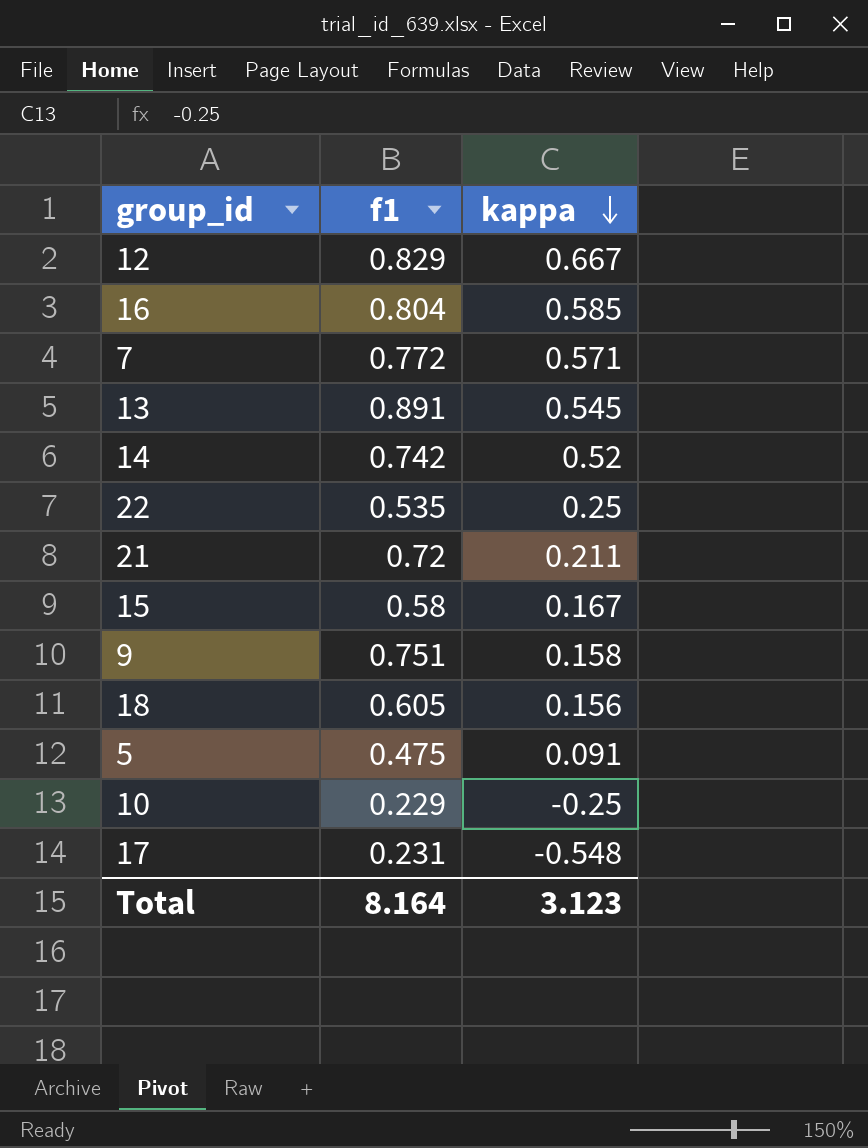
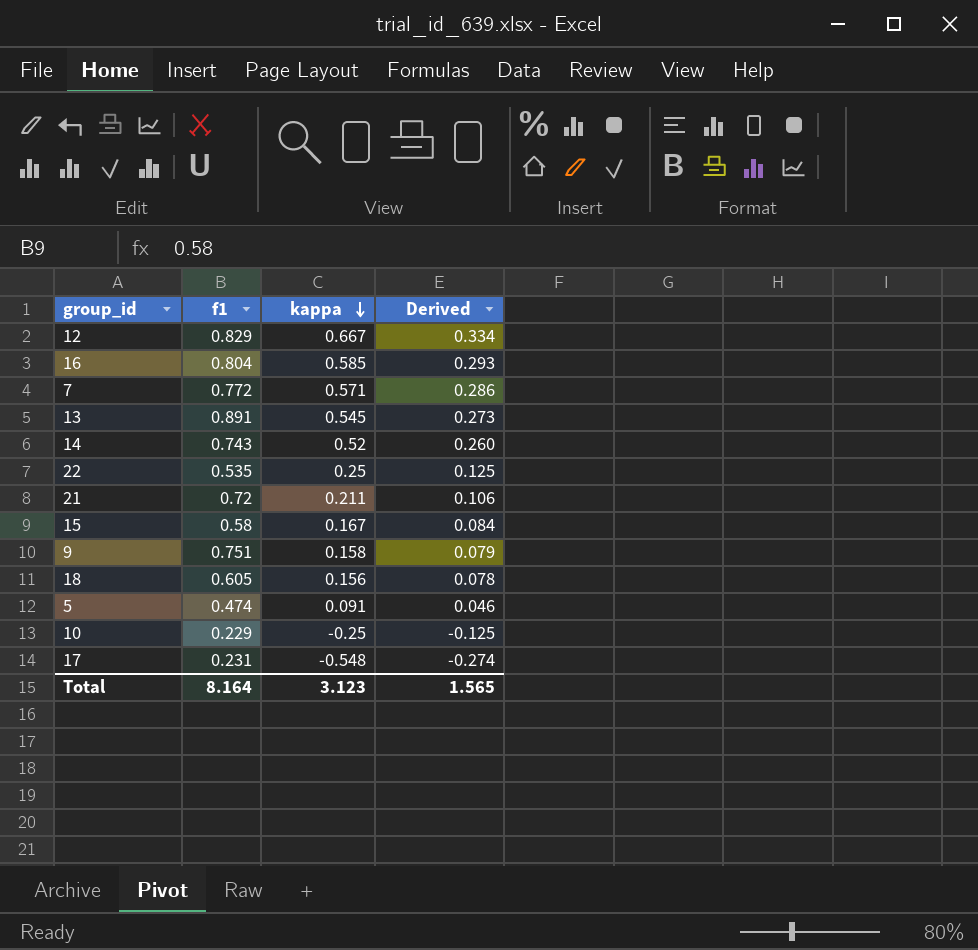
column Derived | formula: none -> [kappa] * 0.5
14 | f1: 0.742 -> 0.743
5 | f1: 0.475 -> 0.474

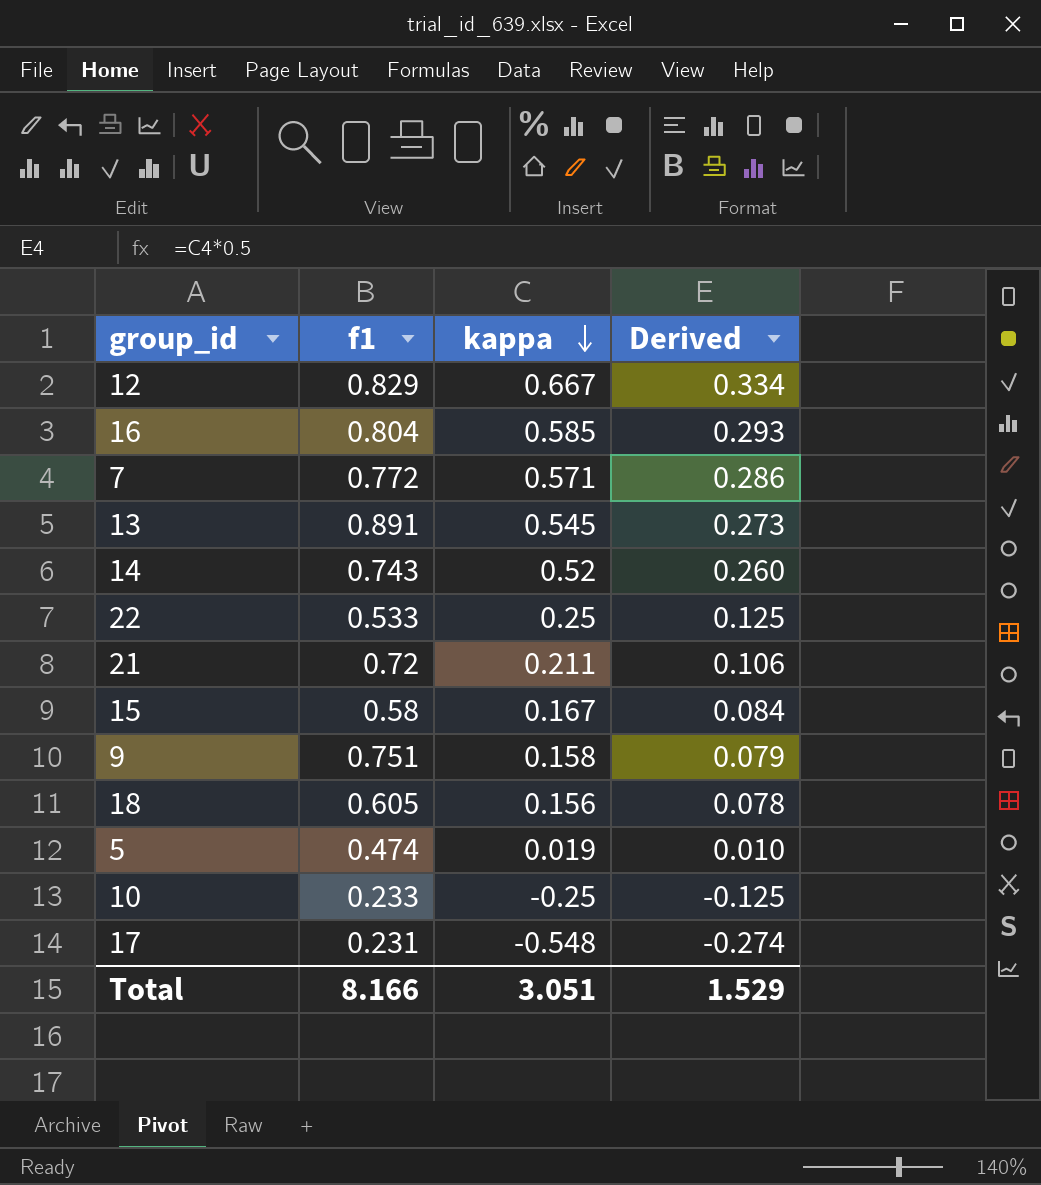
22 | f1: 0.535 -> 0.533
5 | kappa: 0.091 -> 0.019
5 | Derived: 0.046 -> 0.010
10 | f1: 0.229 -> 0.233
Total | f1: 8.164 -> 8.166
Total | kappa: 3.123 -> 3.051
Total | Derived: 1.565 -> 1.529

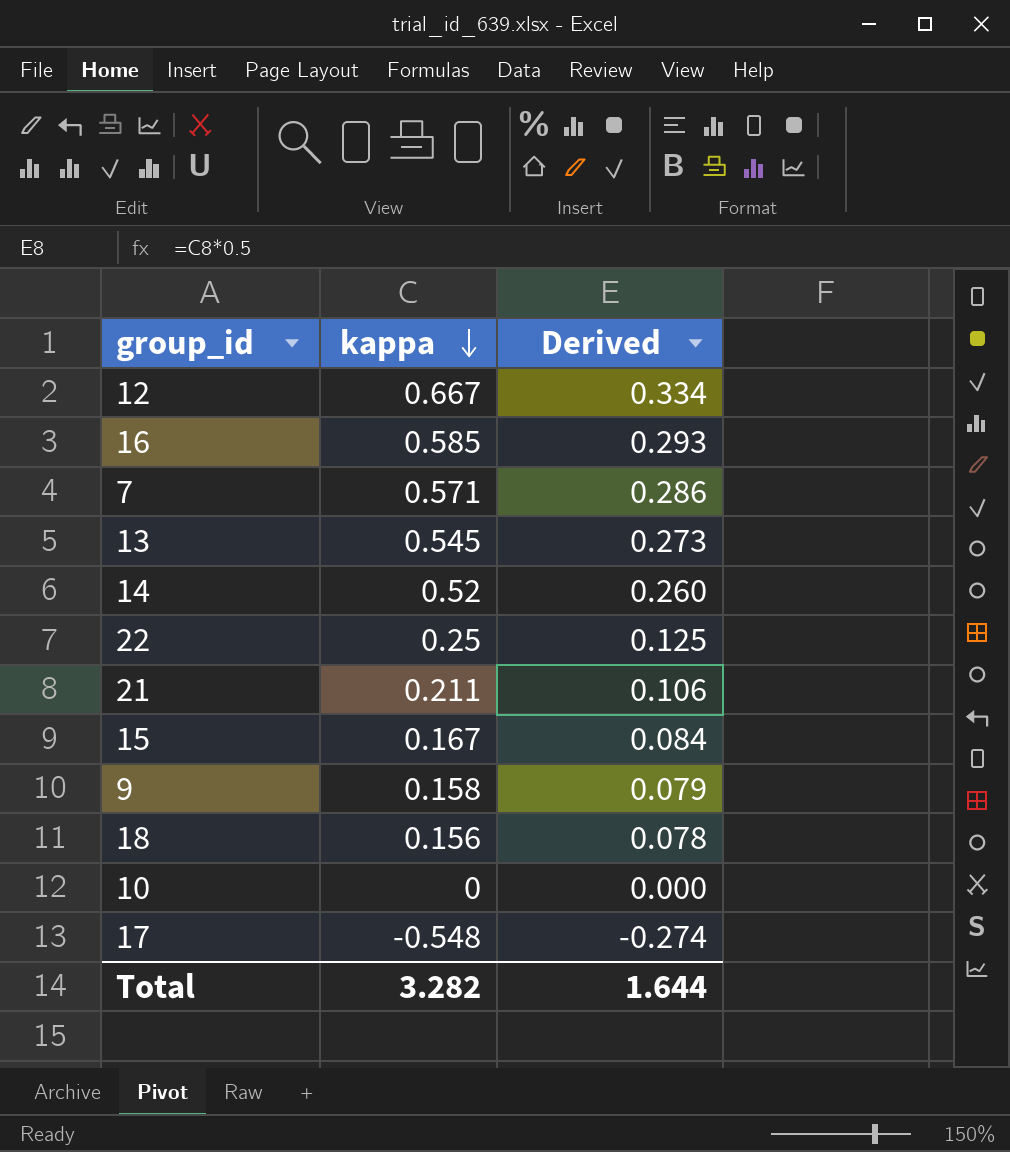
column f1 | position: 2 -> none
row 5: 0.474 | 0.019 | 0.010 -> none
10 | kappa: -0.25 -> 0
10 | Derived: -0.125 -> 0.000
Total | kappa: 3.051 -> 3.282
Total | Derived: 1.529 -> 1.644

